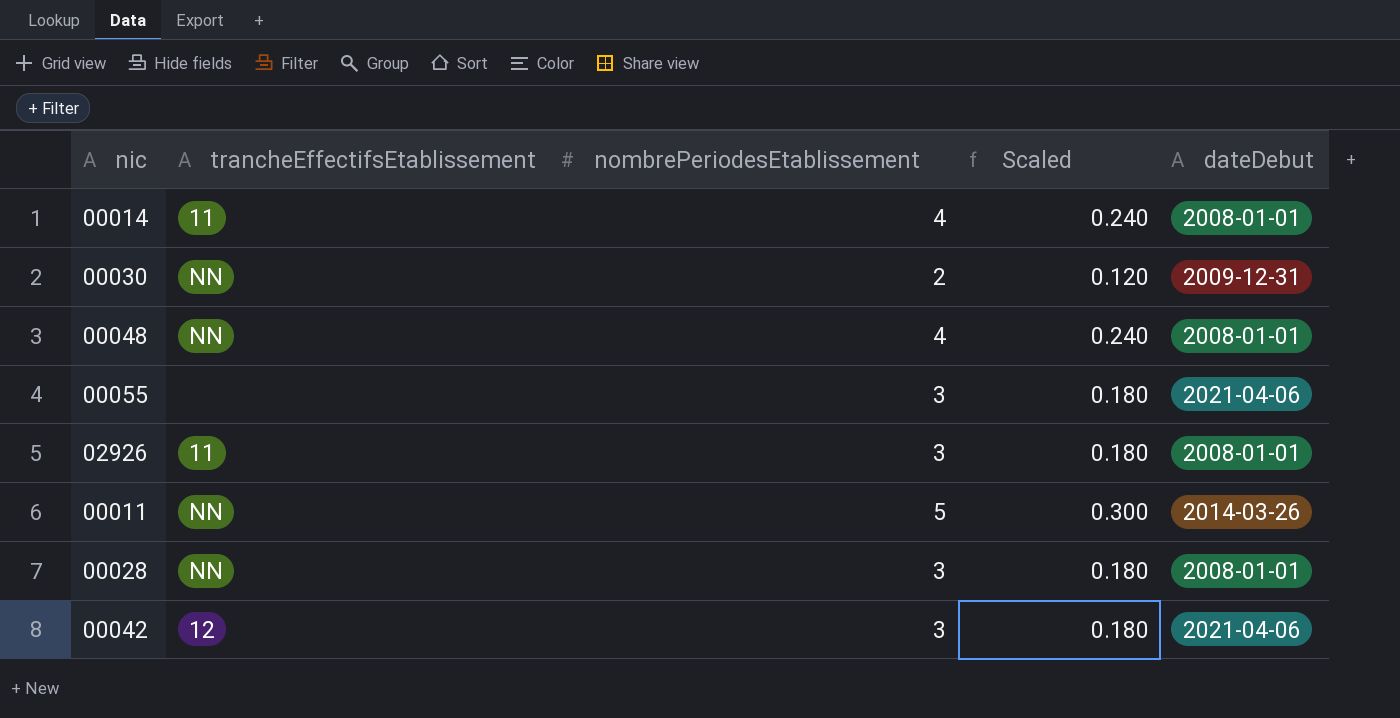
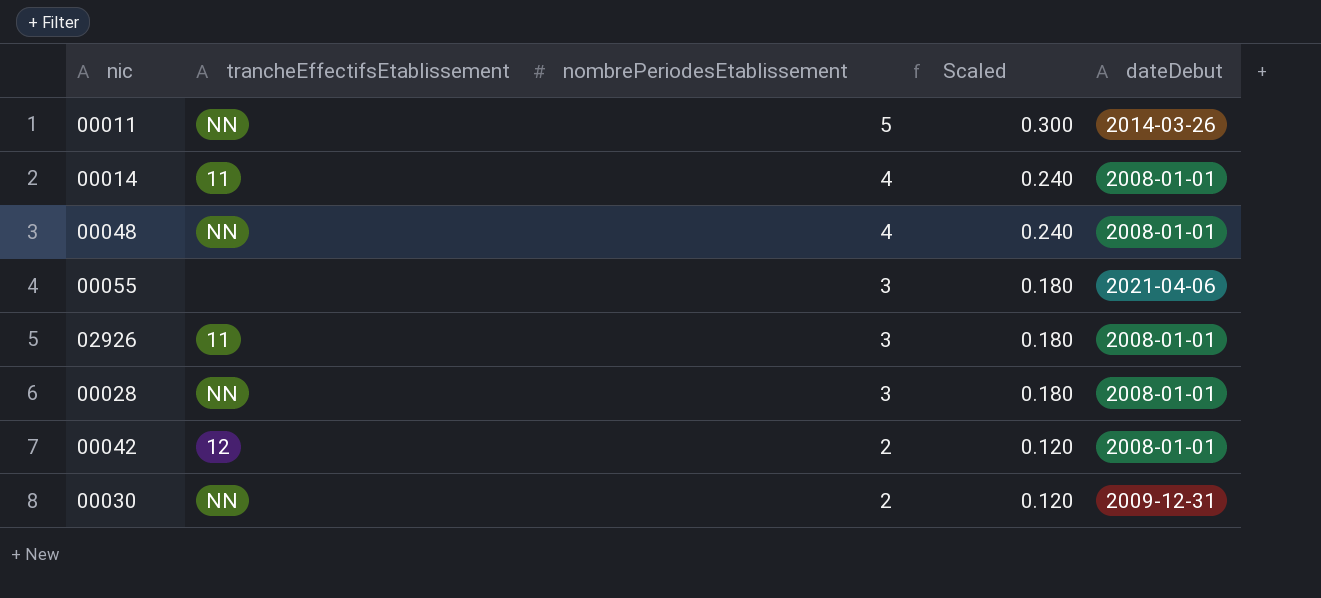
row order: none -> nombrePeriodesEtablissement descending
00042 | nombrePeriodesEtablissement: 3 -> 2
00042 | Scaled: 0.180 -> 0.120
00042 | dateDebut: 2021-04-06 -> 2008-01-01

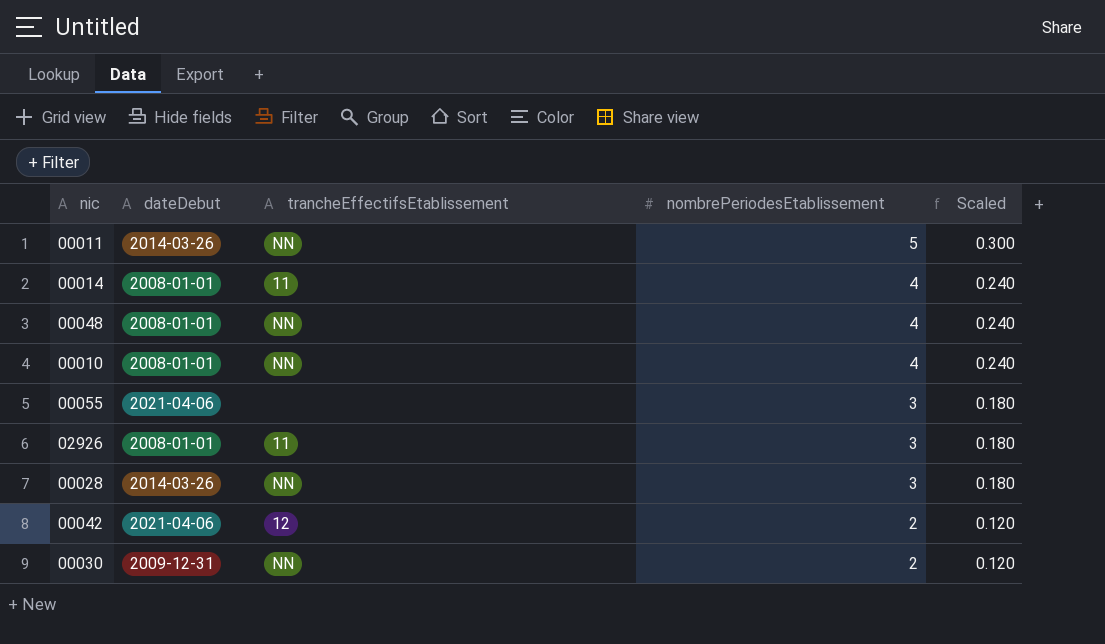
column dateDebut | position: 5 -> 2
row 00010: none -> 2008-01-01 | NN | 4 | 0.240
00028 | dateDebut: 2008-01-01 -> 2014-03-26
00042 | dateDebut: 2008-01-01 -> 2021-04-06

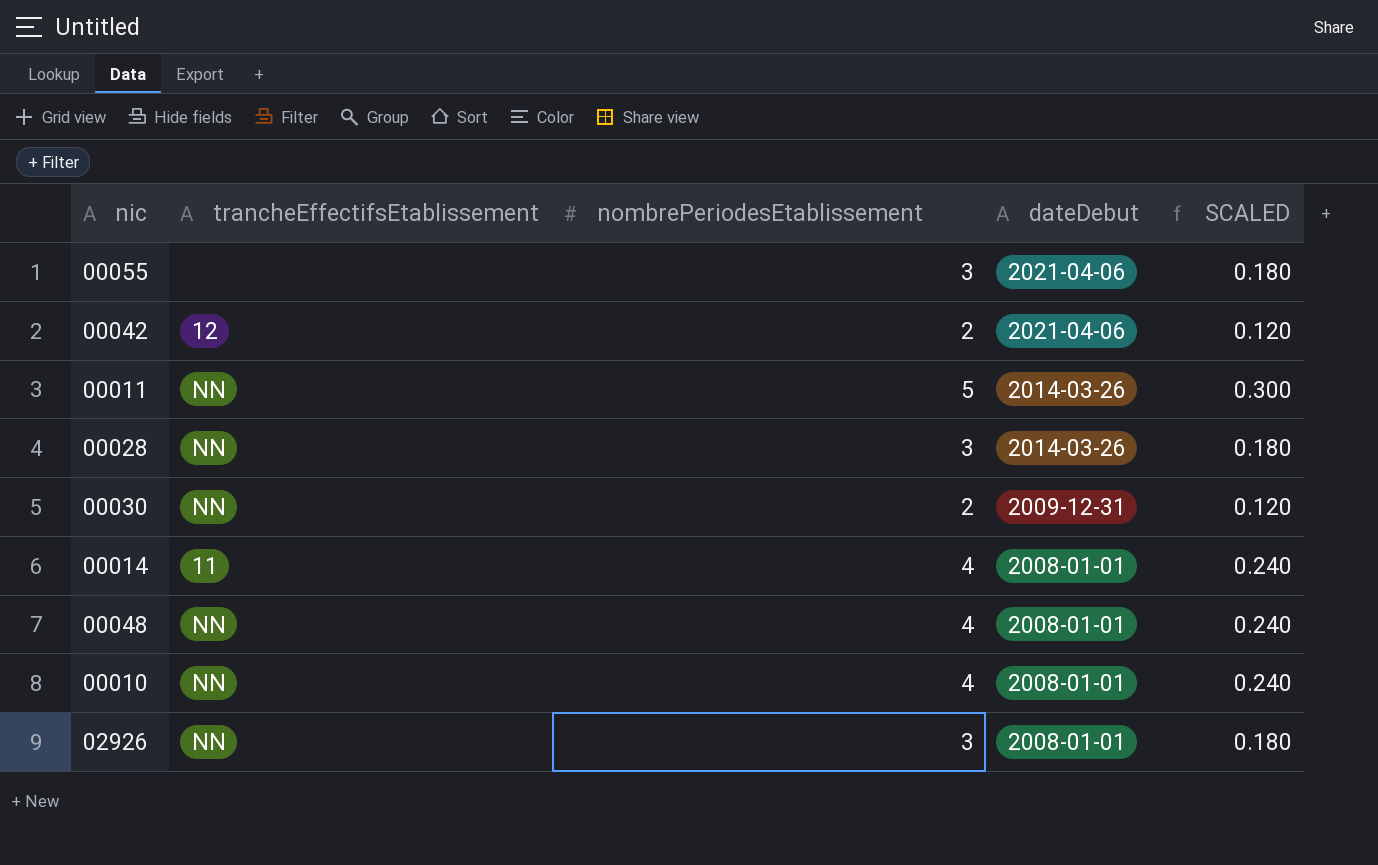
row order: nombrePeriodesEtablissement descending -> dateDebut descending
column dateDebut | position: 2 -> 4
column name: Scaled -> SCALED
02926 | trancheEffectifsEtablissement: 11 -> NN

